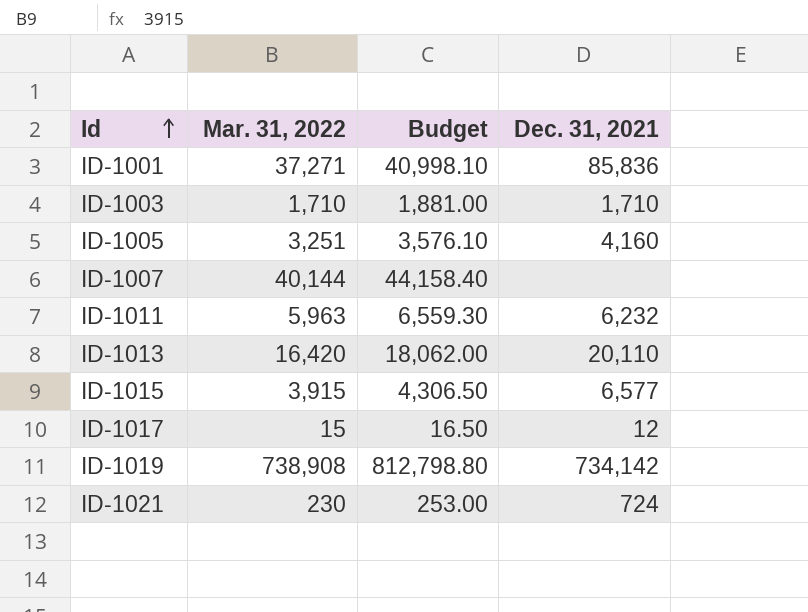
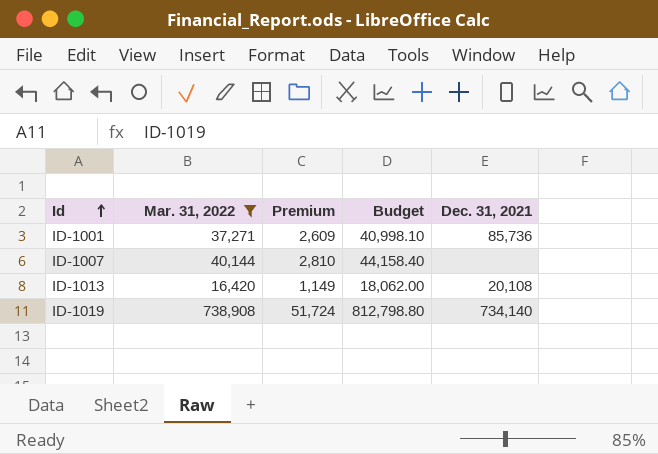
filter: none -> Mar. 31, 2022 >= 16,420
column Premium | formula: none -> [Mar. 31, 2022] * 0.07
ID-1001 | Dec. 31, 2021: 85,836 -> 85,736
ID-1013 | Dec. 31, 2021: 20,110 -> 20,108
ID-1019 | Dec. 31, 2021: 734,142 -> 734,140

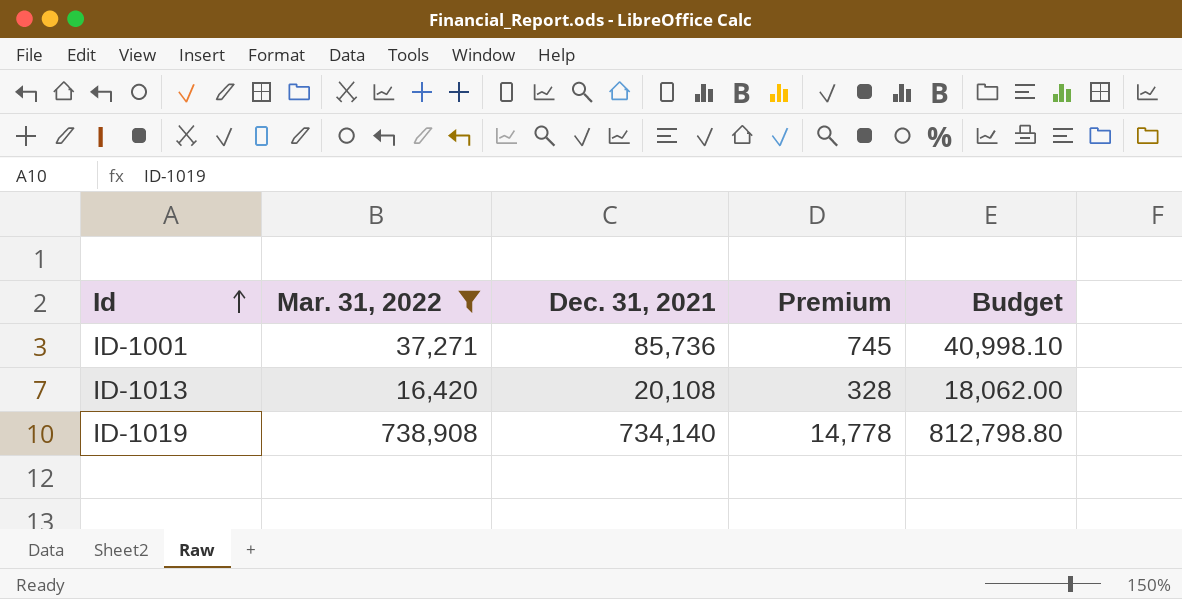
column Dec. 31, 2021 | position: 5 -> 3
column Premium | formula: [Mar. 31, 2022] * 0.07 -> [Mar. 31, 2022] * 0.02
row ID-1007: 40,144 | 2,810 | 44,158.40 | none -> none

